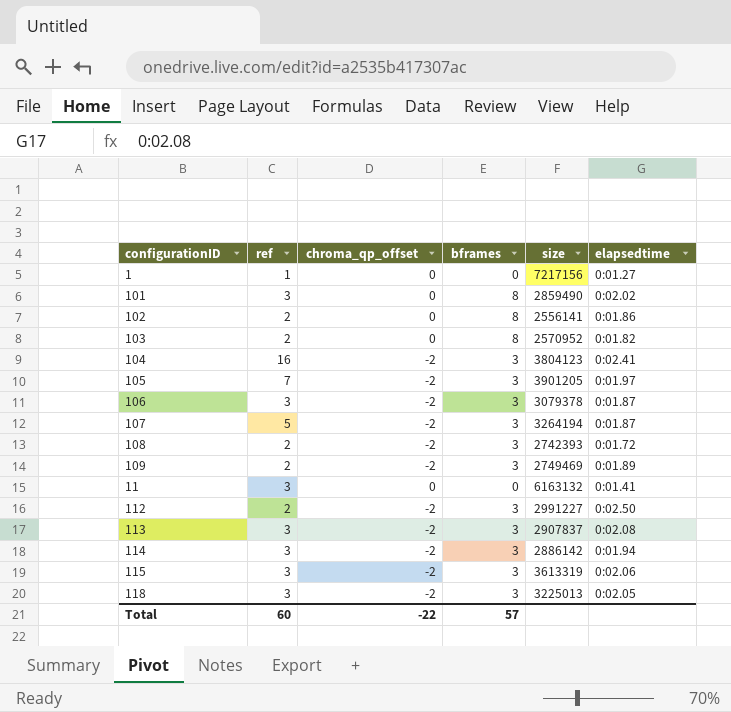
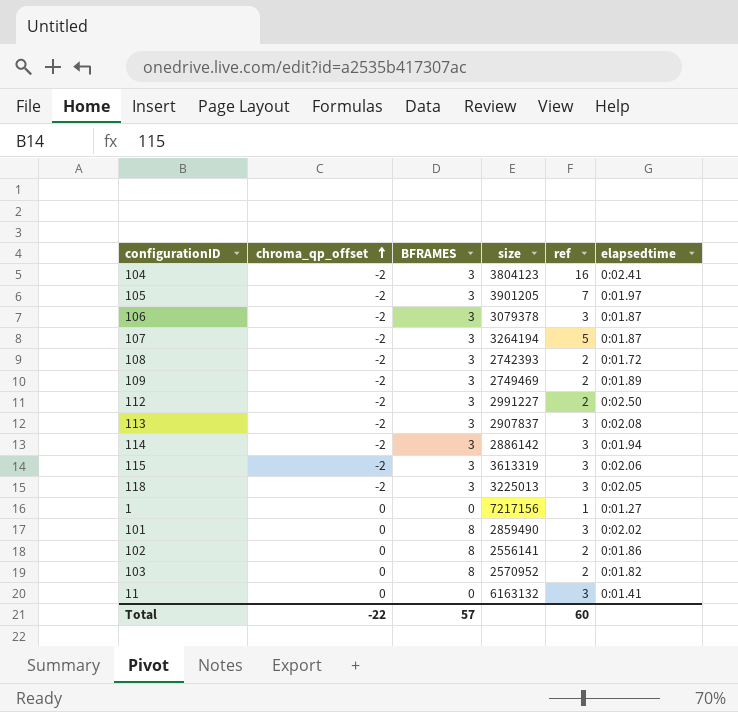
row order: none -> chroma_qp_offset ascending
column name: bframes -> BFRAMES
column ref | position: 2 -> 5

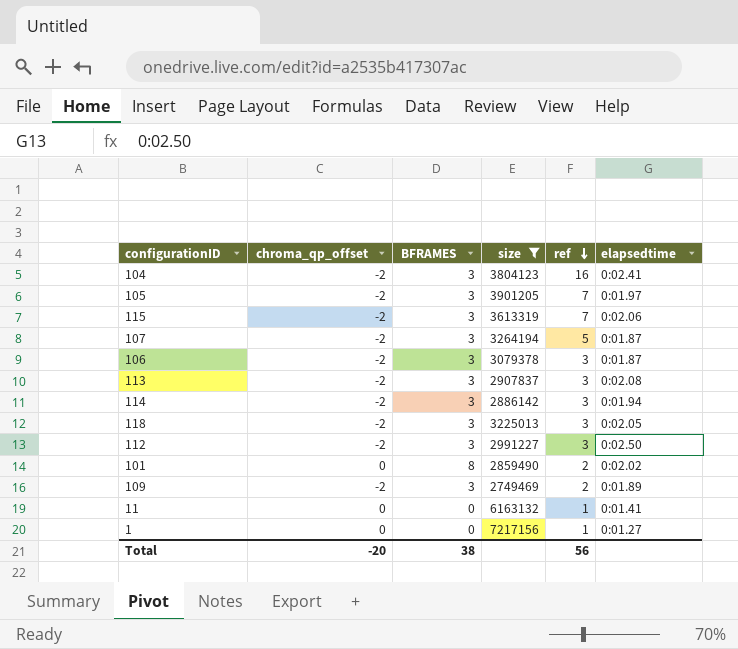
filter: none -> size >= 2749469
row order: chroma_qp_offset ascending -> ref descending
115 | ref: 3 -> 7
112 | ref: 2 -> 3
101 | ref: 3 -> 2
11 | ref: 3 -> 1
Total | chroma_qp_offset: -22 -> -20
Total | BFRAMES: 57 -> 38
Total | ref: 60 -> 56

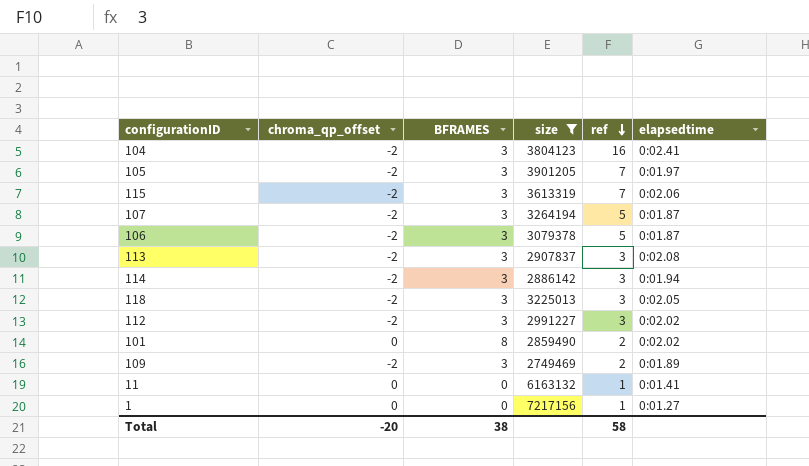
106 | ref: 3 -> 5
112 | elapsedtime: 0:02.50 -> 0:02.02
Total | ref: 56 -> 58

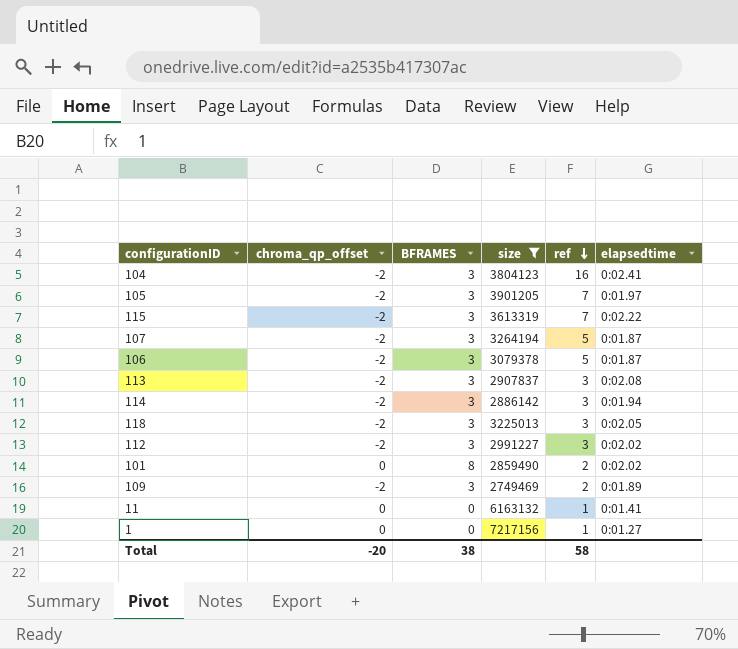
115 | elapsedtime: 0:02.06 -> 0:02.22

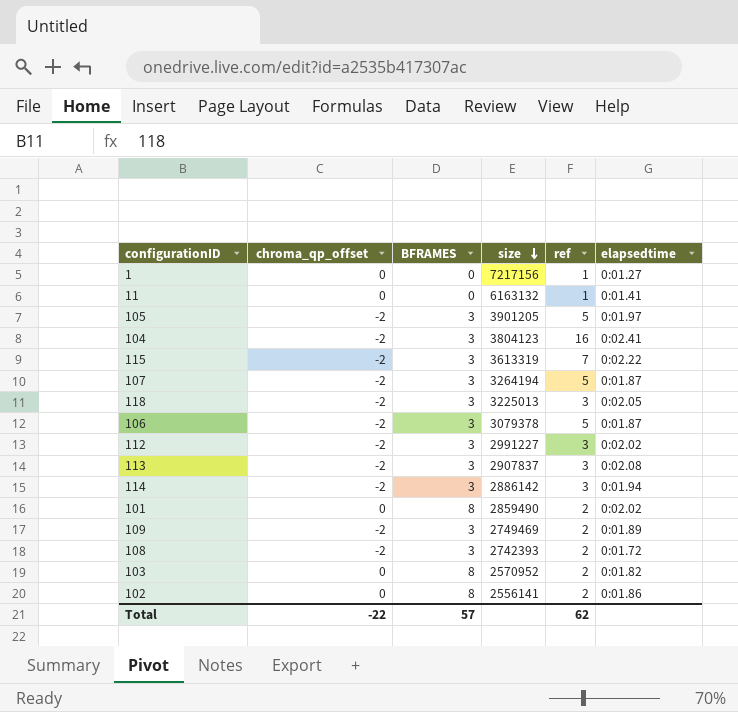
filter: size >= 2749469 -> none
row order: ref descending -> size descending
105 | ref: 7 -> 5
Total | chroma_qp_offset: -20 -> -22
Total | BFRAMES: 38 -> 57
Total | ref: 58 -> 62

